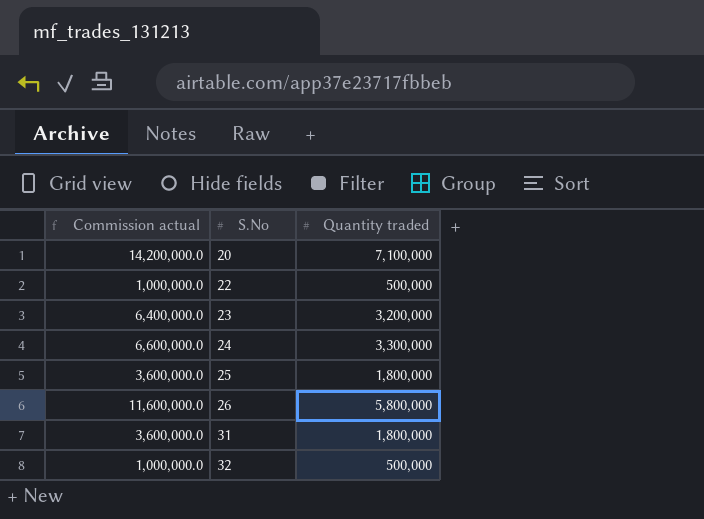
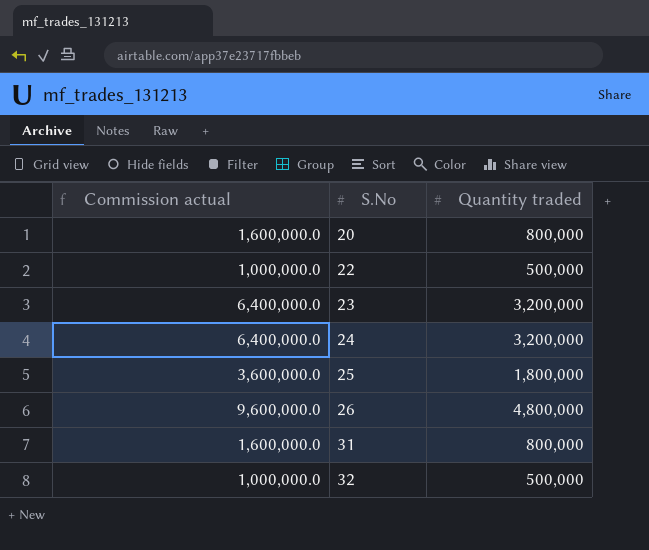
20 | Commission actual: 14,200,000.0 -> 1,600,000.0
20 | Quantity traded: 7,100,000 -> 800,000
24 | Commission actual: 6,600,000.0 -> 6,400,000.0
24 | Quantity traded: 3,300,000 -> 3,200,000
26 | Commission actual: 11,600,000.0 -> 9,600,000.0
26 | Quantity traded: 5,800,000 -> 4,800,000
31 | Commission actual: 3,600,000.0 -> 1,600,000.0
31 | Quantity traded: 1,800,000 -> 800,000

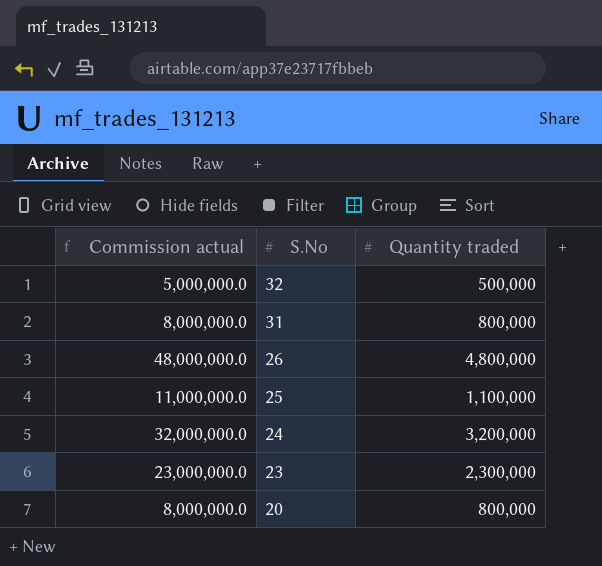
row order: S.No ascending -> S.No descending
column Commission actual | formula: [Quantity traded] * 2 -> [Quantity traded] * 10
row 22: 1,000,000.0 | 500,000 -> none
25 | Quantity traded: 1,800,000 -> 1,100,000
23 | Quantity traded: 3,200,000 -> 2,300,000

